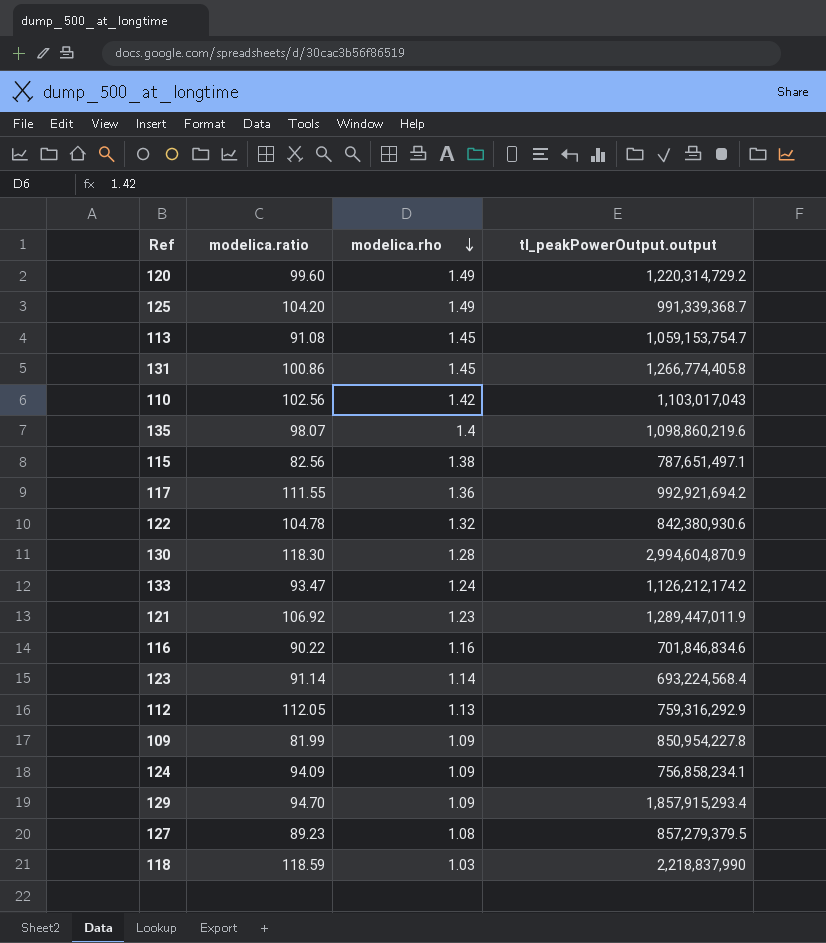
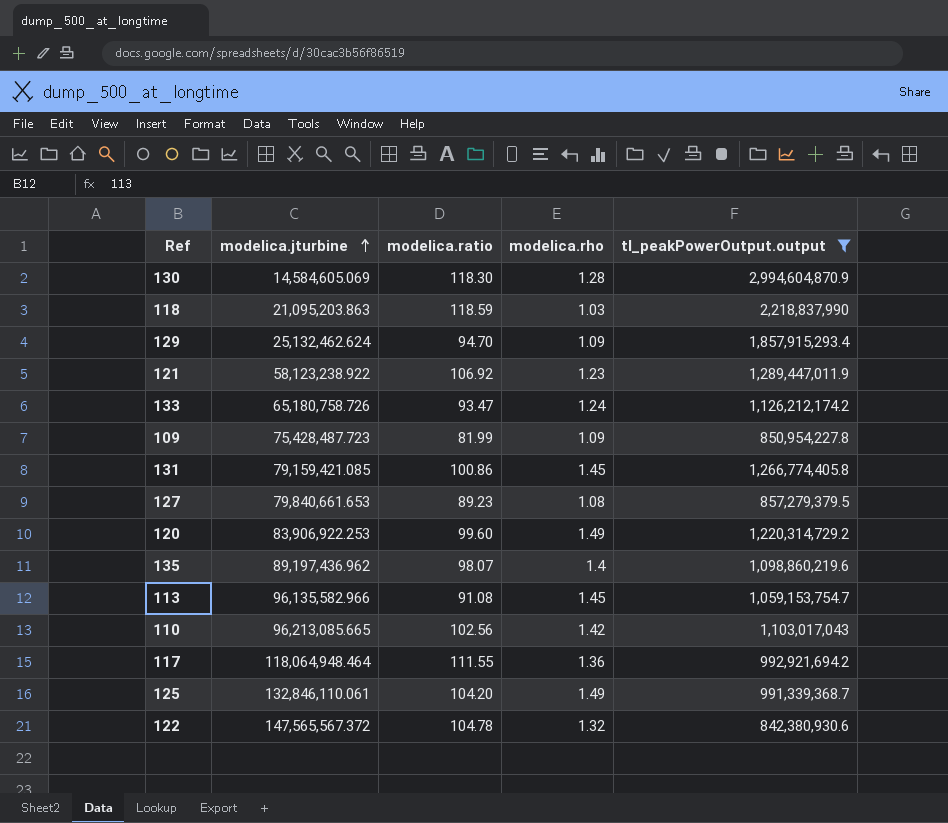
filter: none -> tl_peakPowerOutput.output >= 842,380,930.6
row order: modelica.rho descending -> modelica.jturbine ascending
column modelica.jturbine | position: none -> 2

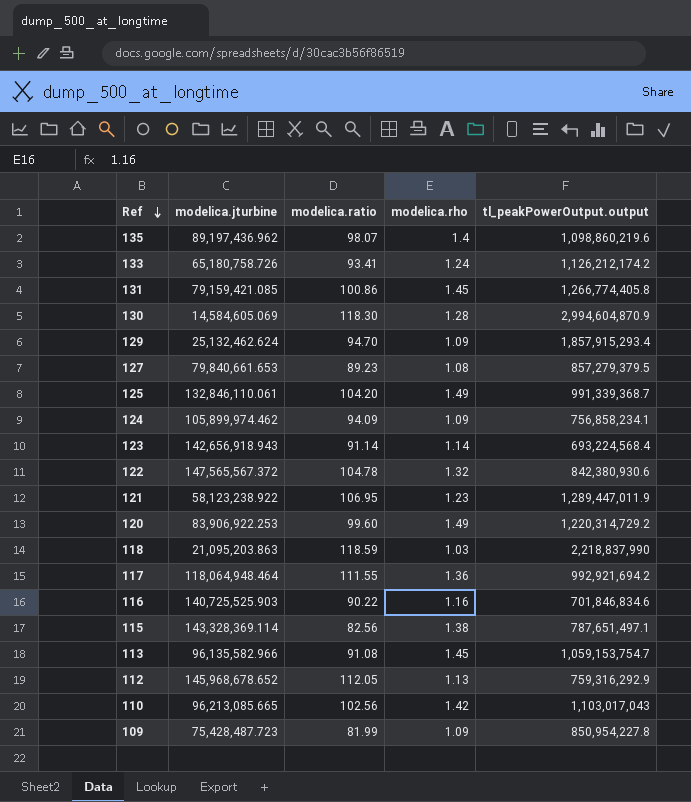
filter: tl_peakPowerOutput.output >= 842,380,930.6 -> none
row order: modelica.jturbine ascending -> Ref descending
133 | modelica.ratio: 93.47 -> 93.41
121 | modelica.ratio: 106.92 -> 106.95

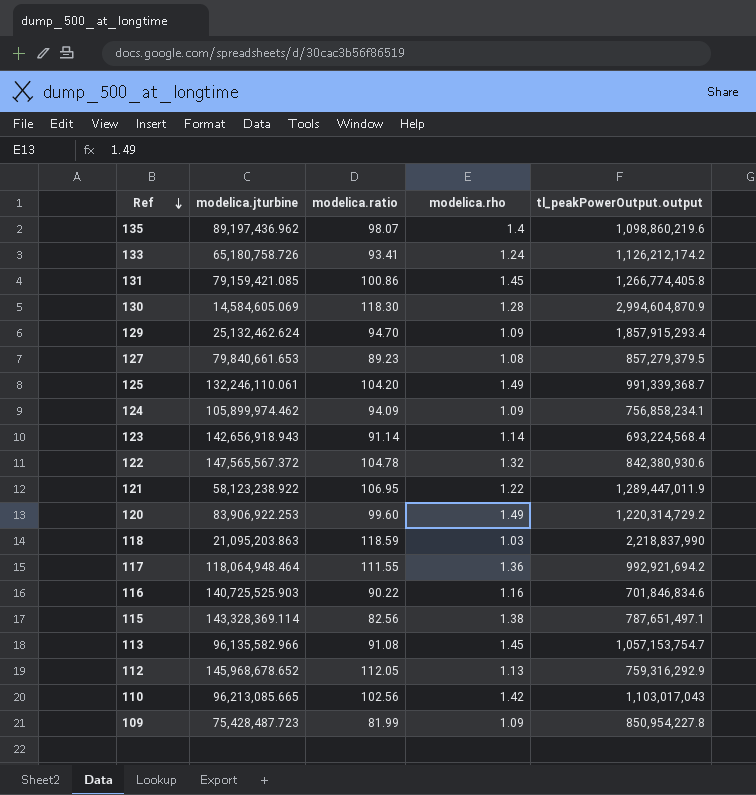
125 | modelica.jturbine: 132,846,110.061 -> 132,246,110.061
121 | modelica.rho: 1.23 -> 1.22
113 | tl_peakPowerOutput.output: 1,059,153,754.7 -> 1,057,153,754.7

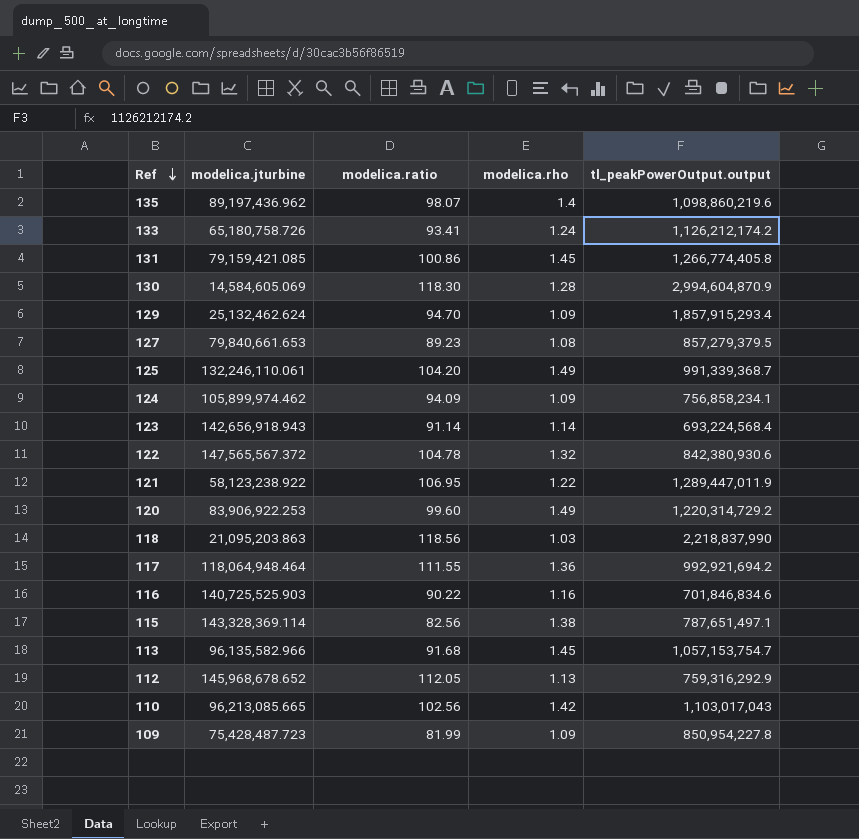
118 | modelica.ratio: 118.59 -> 118.56
113 | modelica.ratio: 91.08 -> 91.68

